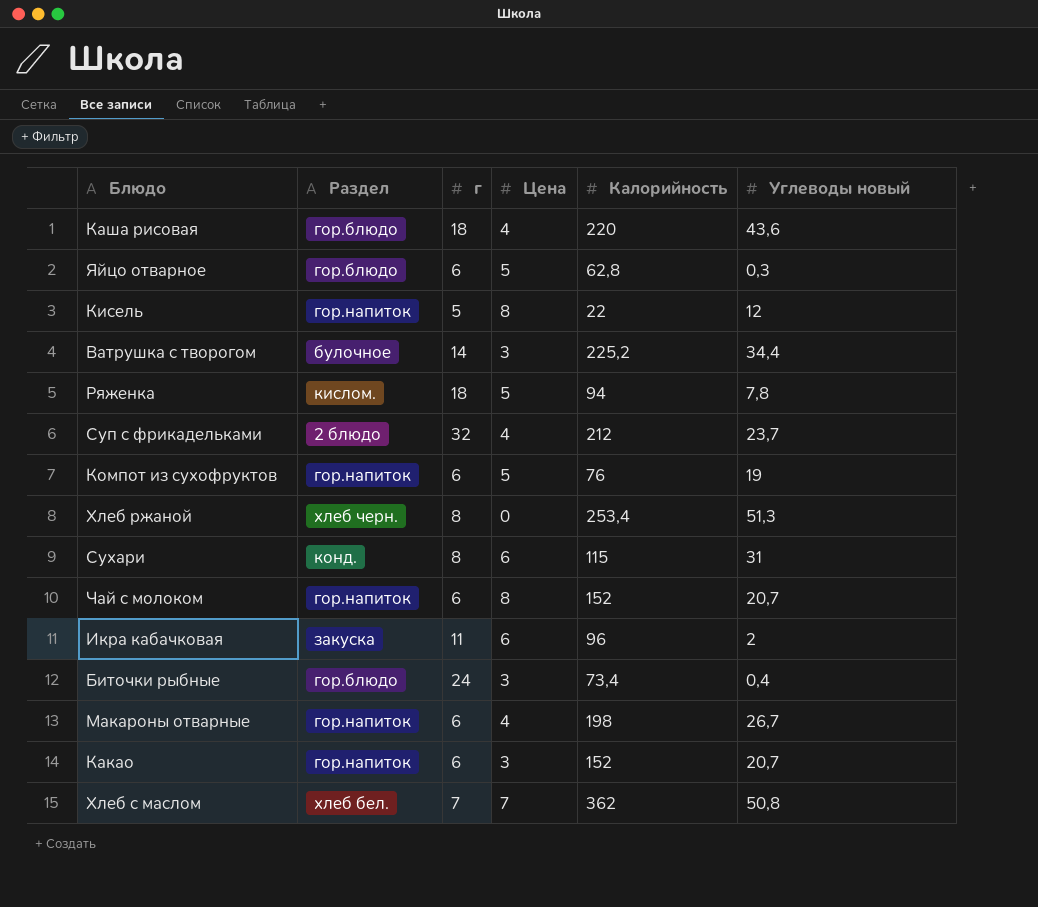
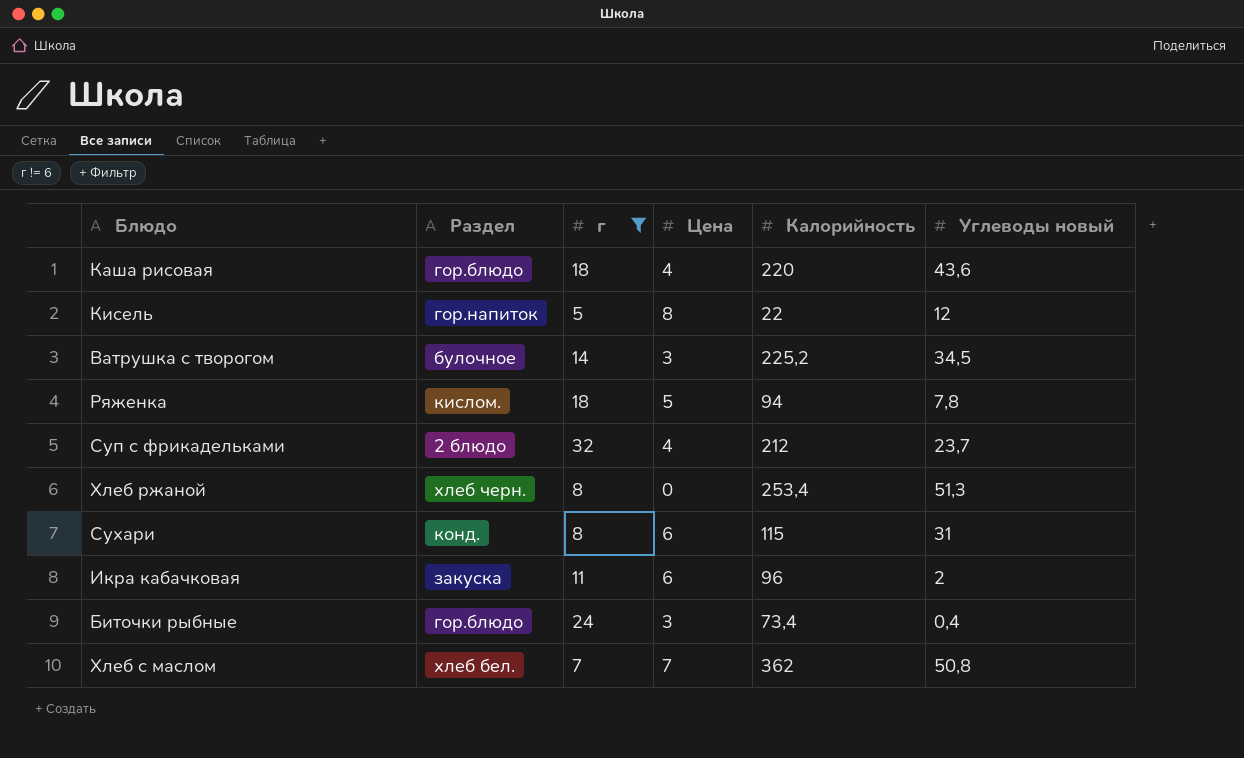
filter: none -> г != 6
Ватрушка с творогом | Углеводы новый: 34,4 -> 34,5

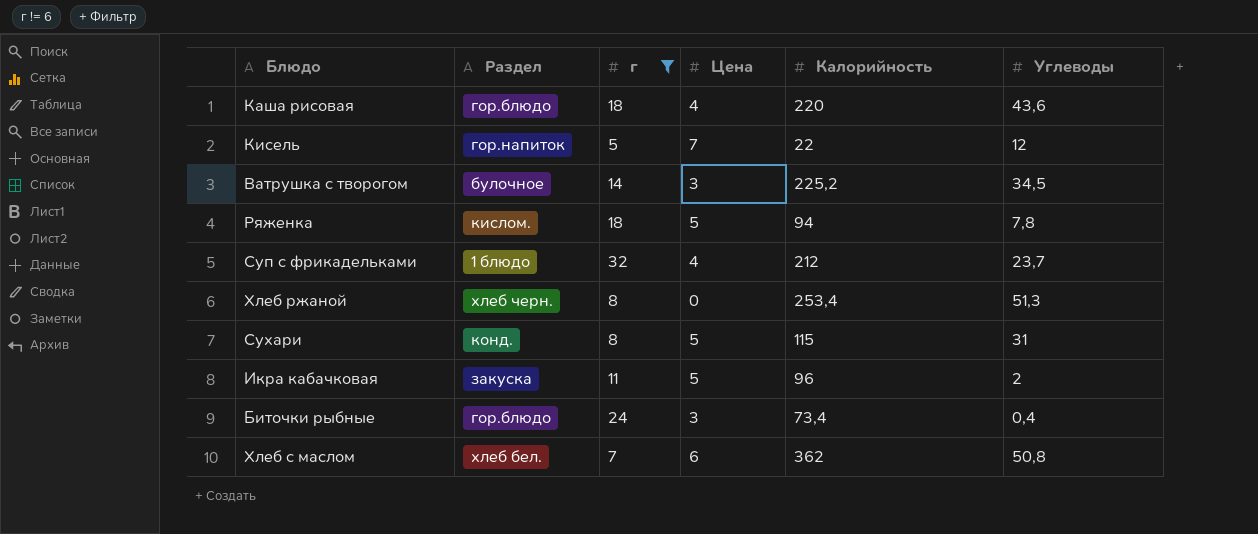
column name: Углеводы новый -> Углеводы
Кисель | Цена: 8 -> 7
Суп с фрикадельками | Раздел: 2 блюдо -> 1 блюдо
Сухари | Цена: 6 -> 5
Икра кабачковая | Цена: 6 -> 5
Хлеб с маслом | Цена: 7 -> 6

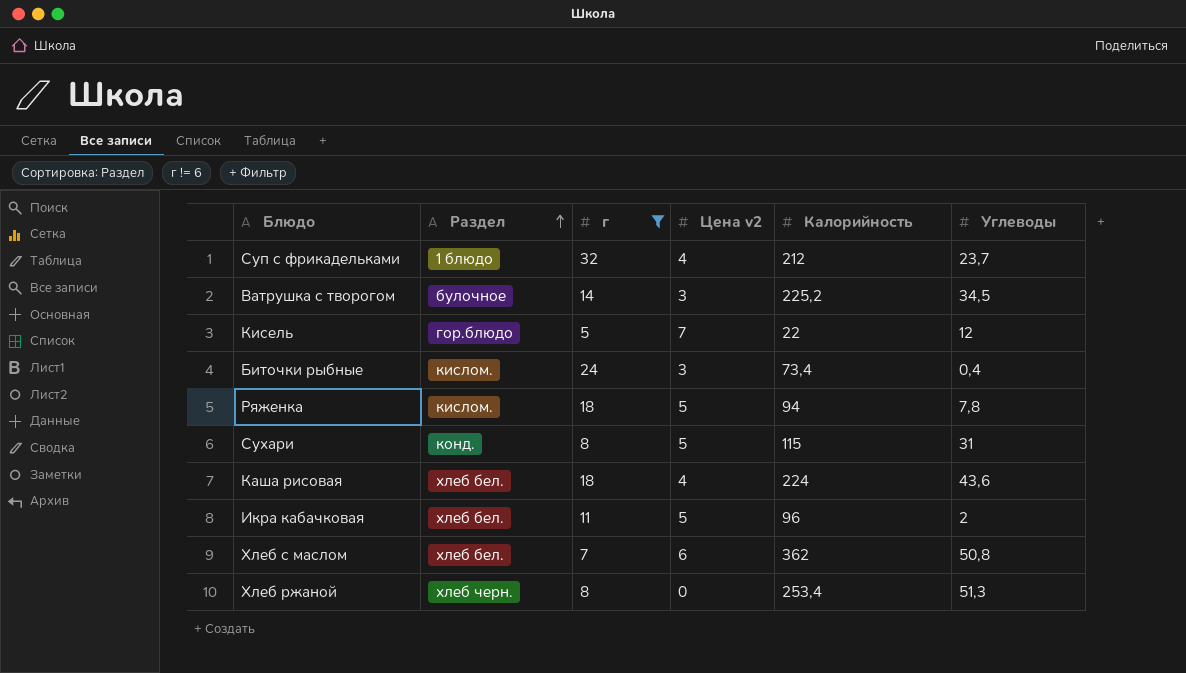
row order: none -> Раздел ascending
column name: Цена -> Цена v2
Кисель | Раздел: гор.напиток -> гор.блюдо
Биточки рыбные | Раздел: гор.блюдо -> кислом.
Каша рисовая | Раздел: гор.блюдо -> хлеб бел.
Каша рисовая | Калорийность: 220 -> 224
Икра кабачковая | Раздел: закуска -> хлеб бел.

